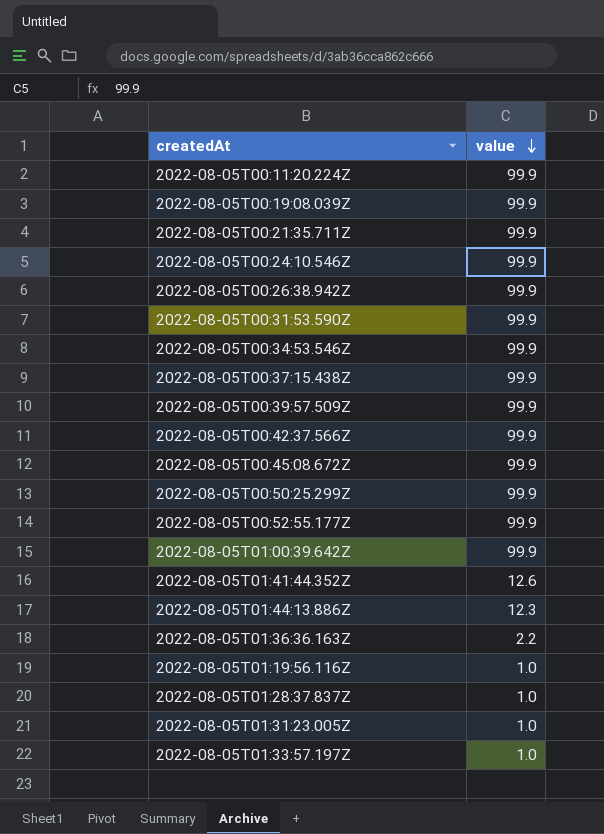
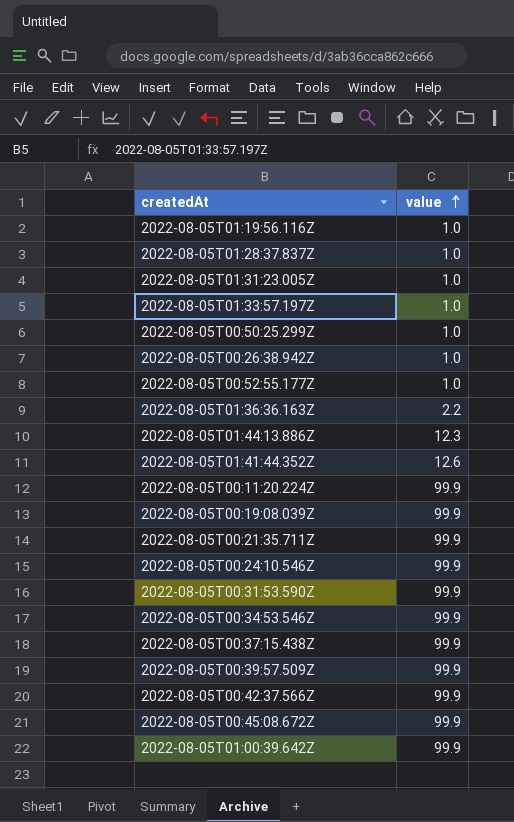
row order: value descending -> value ascending
2022-08-05T00:50:25.299Z | value: 99.9 -> 1.0
2022-08-05T00:26:38.942Z | value: 99.9 -> 1.0
2022-08-05T00:52:55.177Z | value: 99.9 -> 1.0

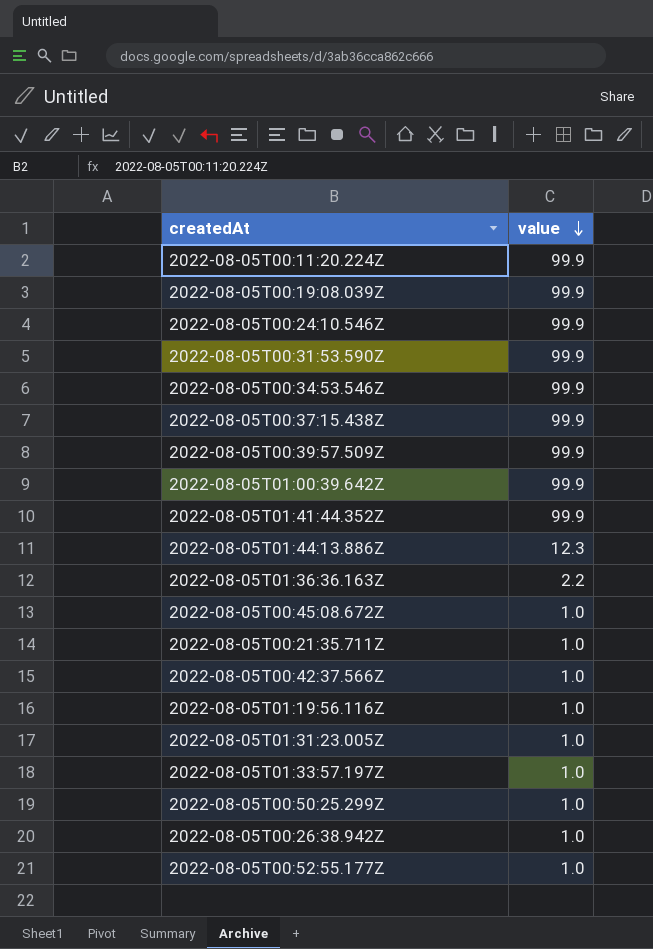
row order: value ascending -> value descending
row 2022-08-05T01:28:37.837Z: 1.0 -> none
2022-08-05T01:41:44.352Z | value: 12.6 -> 99.9
2022-08-05T00:45:08.672Z | value: 99.9 -> 1.0
2022-08-05T00:21:35.711Z | value: 99.9 -> 1.0
2022-08-05T00:42:37.566Z | value: 99.9 -> 1.0

